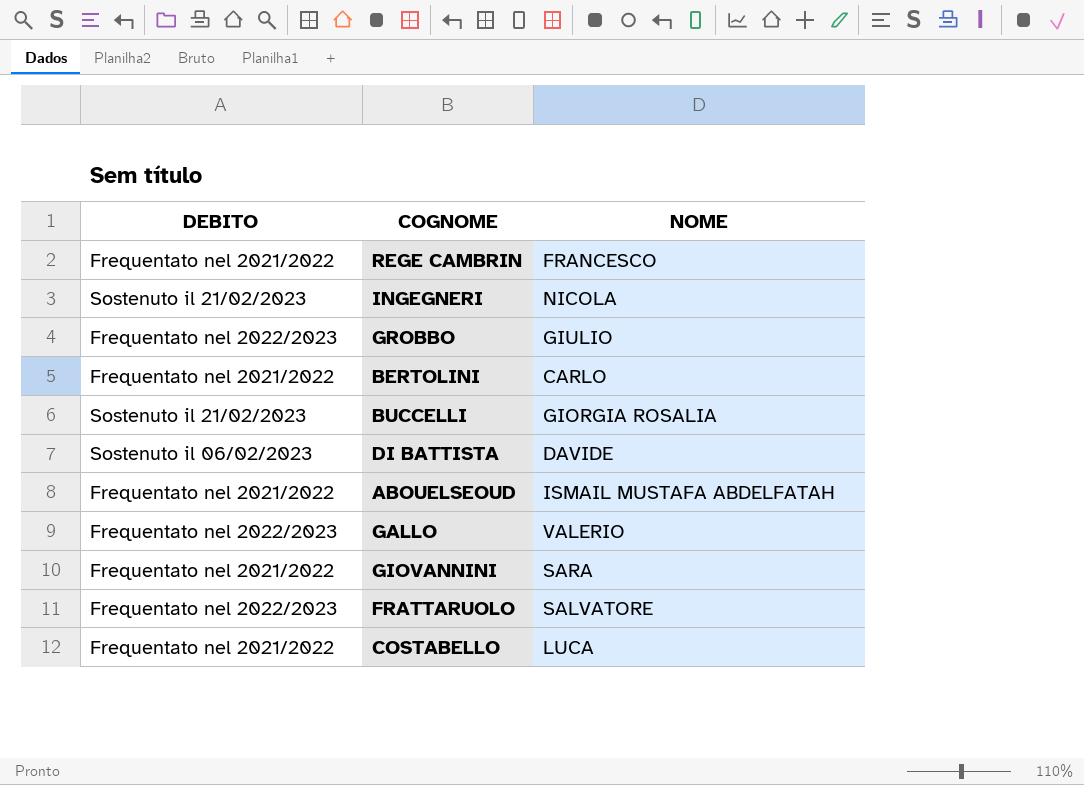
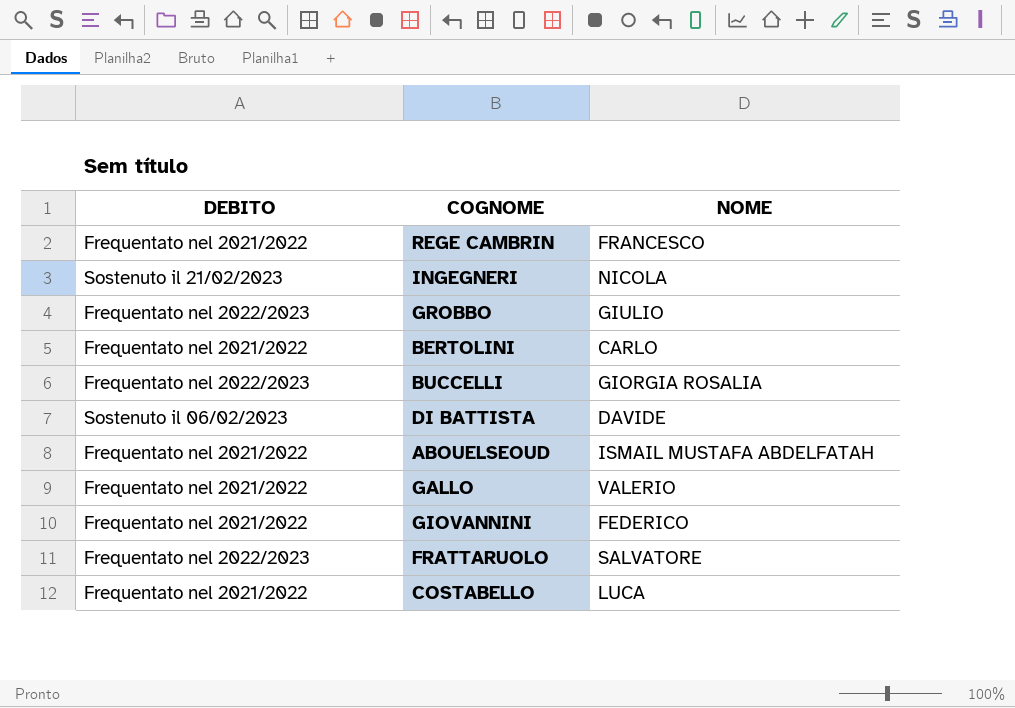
BUCCELLI | DEBITO: Sostenuto il 21/02/2023 -> Frequentato nel 2022/2023
GALLO | DEBITO: Frequentato nel 2022/2023 -> Frequentato nel 2021/2022
GIOVANNINI | NOME: SARA -> FEDERICO

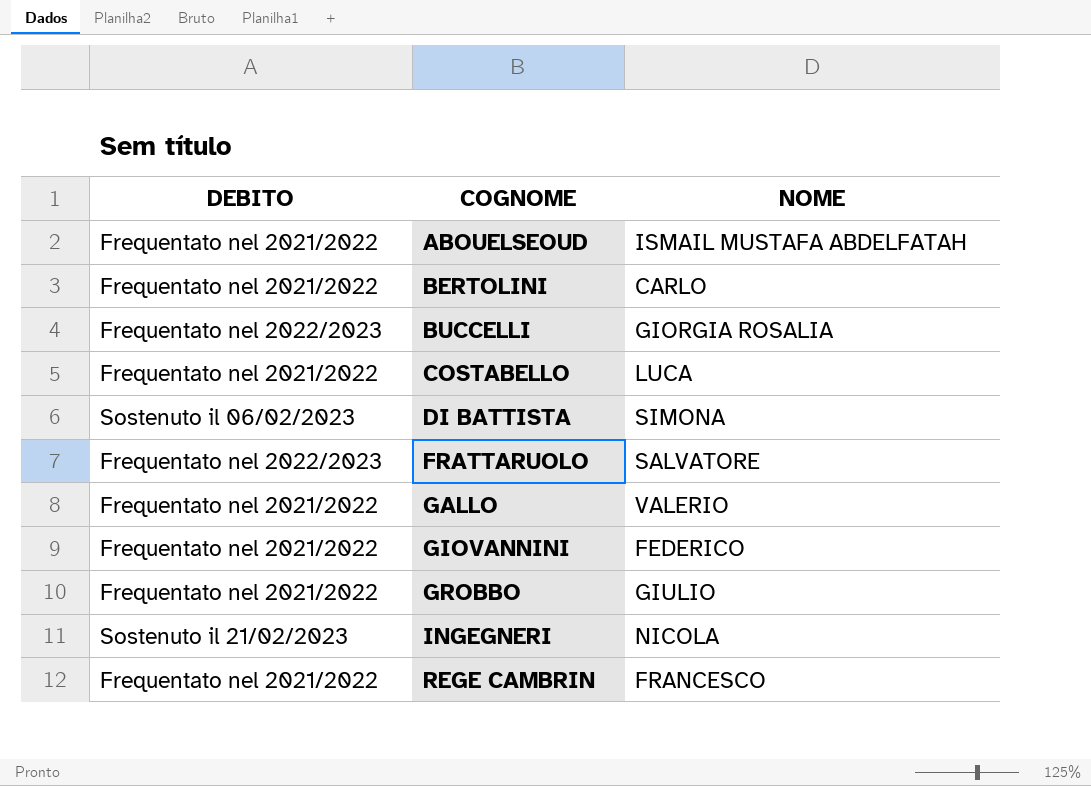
row order: none -> COGNOME ascending
DI BATTISTA | NOME: DAVIDE -> SIMONA
GROBBO | DEBITO: Frequentato nel 2022/2023 -> Frequentato nel 2021/2022

